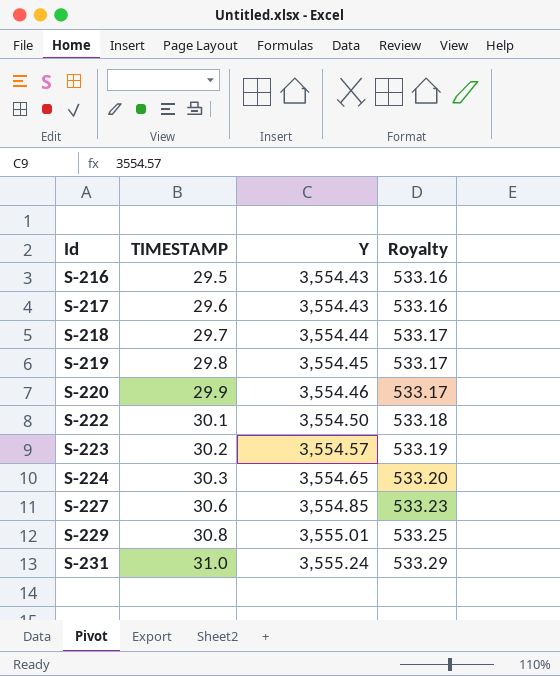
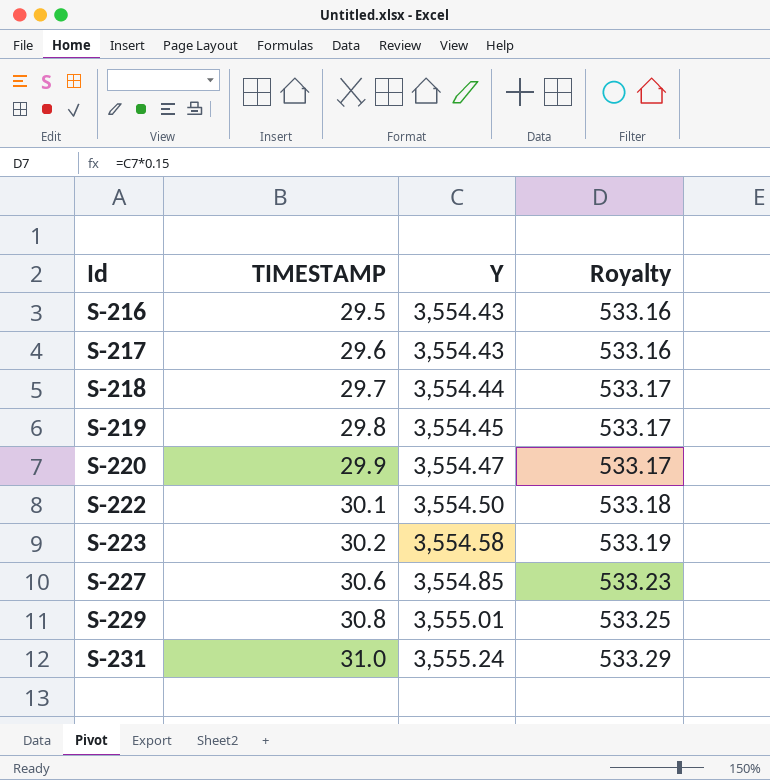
row S-224: 30.3 | 3,554.65 | 533.20 -> none
S-220 | Y: 3,554.46 -> 3,554.47
S-223 | Y: 3,554.57 -> 3,554.58

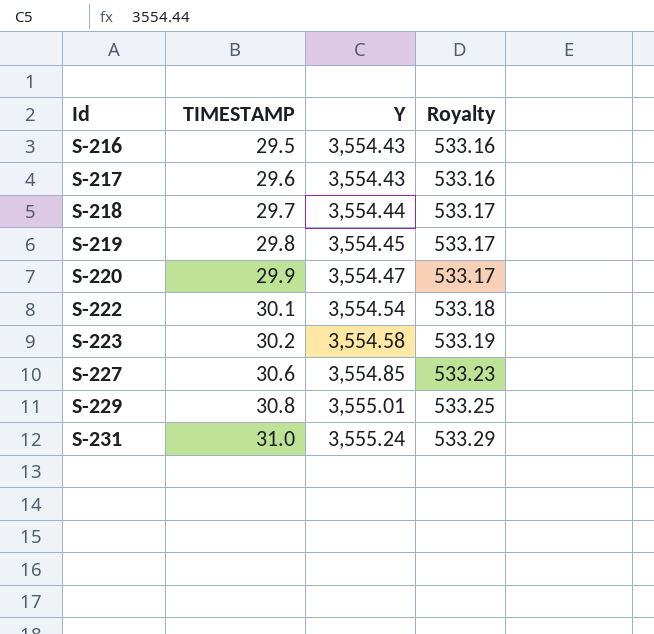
S-222 | Y: 3,554.50 -> 3,554.54

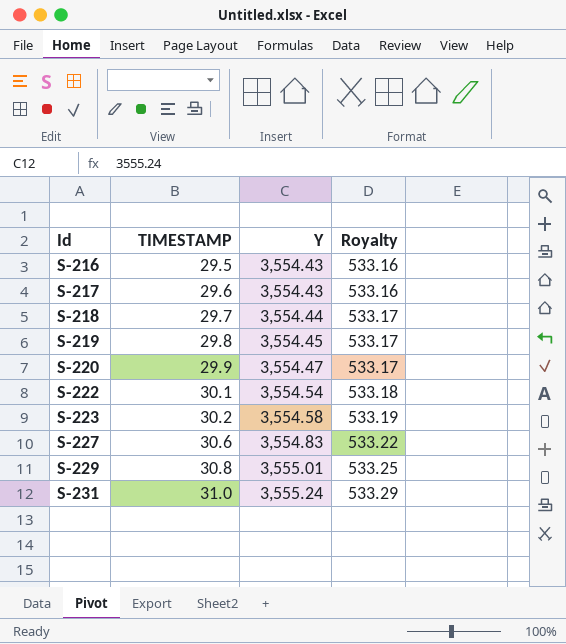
S-227 | Y: 3,554.85 -> 3,554.83
S-227 | Royalty: 533.23 -> 533.22

